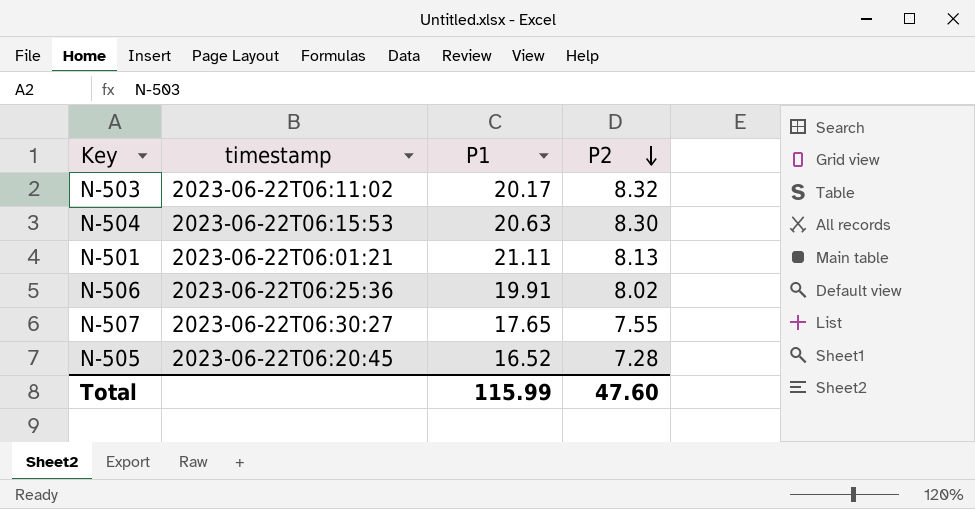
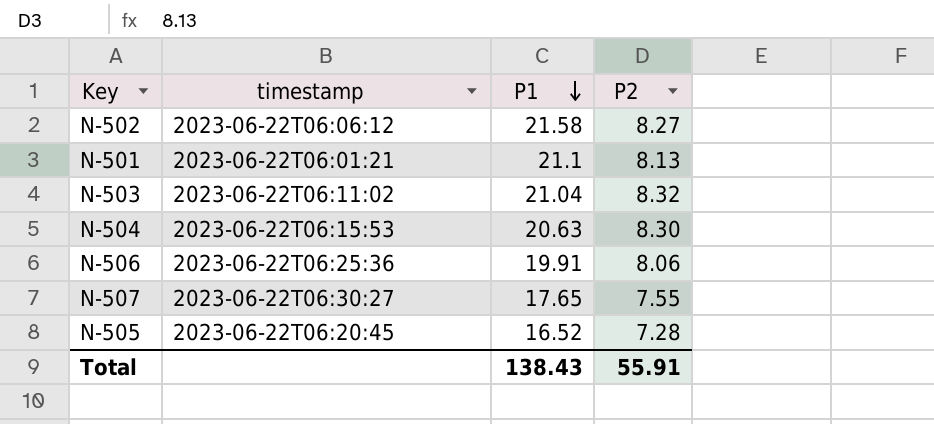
row order: P2 descending -> P1 descending
row N-502: none -> 2023-06-22T06:06:12 | 21.58 | 8.27
N-501 | P1: 21.11 -> 21.1
N-503 | P1: 20.17 -> 21.04
N-506 | P2: 8.02 -> 8.06
Total | P1: 115.99 -> 138.43
Total | P2: 47.60 -> 55.91

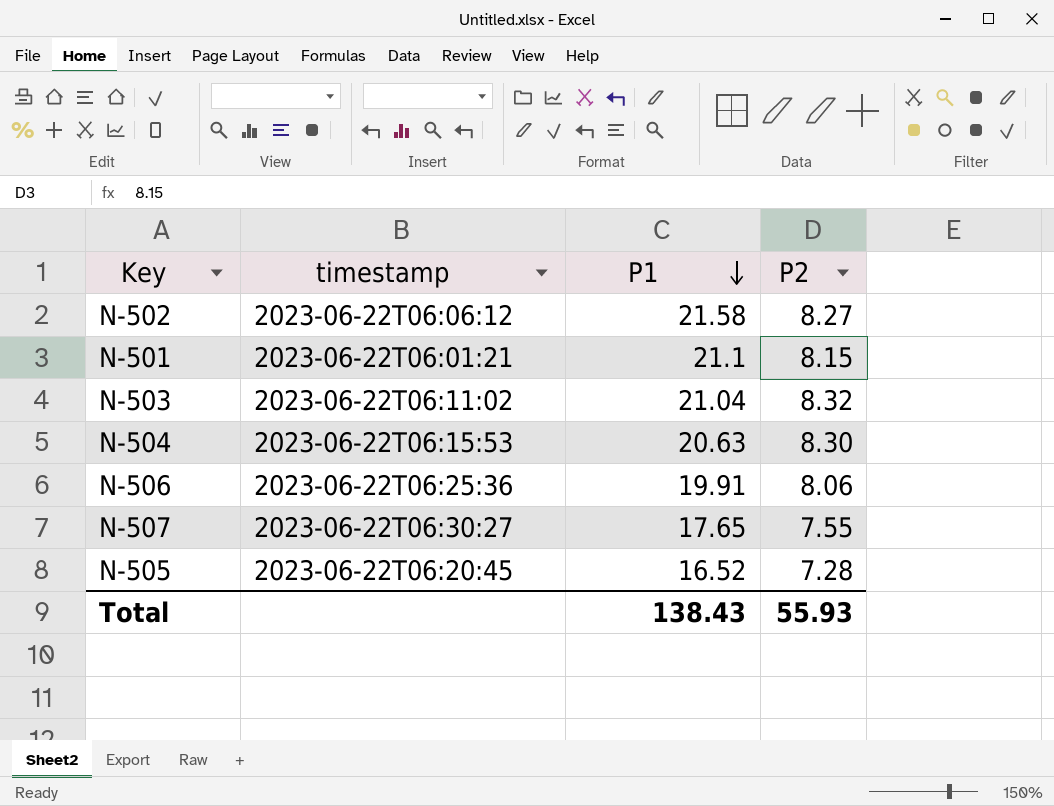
N-501 | P2: 8.13 -> 8.15
Total | P2: 55.91 -> 55.93

